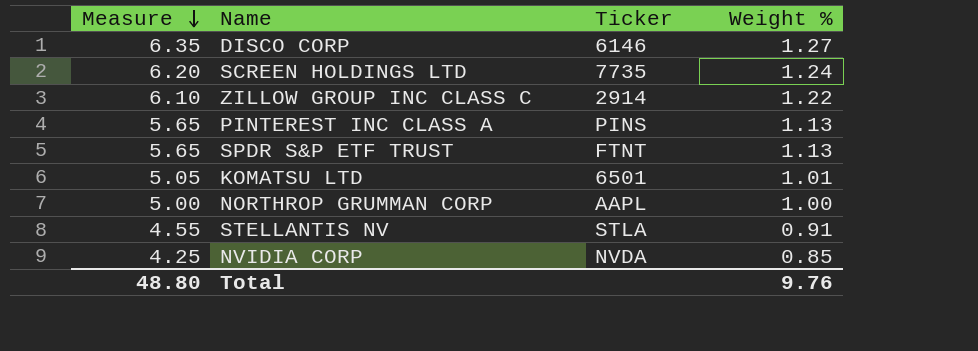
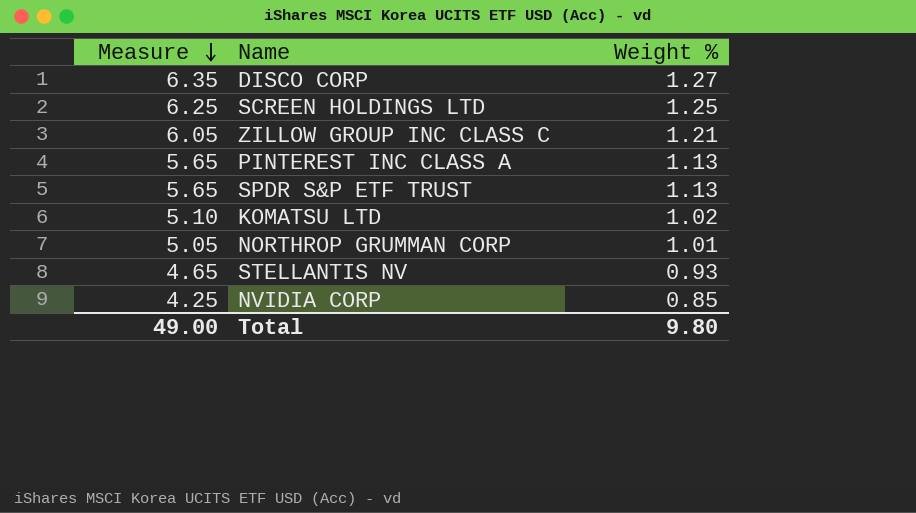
column Ticker | position: 3 -> none
SCREEN HOLDINGS LTD | Measure: 6.20 -> 6.25
SCREEN HOLDINGS LTD | Weight %: 1.24 -> 1.25
ZILLOW GROUP INC CLASS C | Measure: 6.10 -> 6.05
ZILLOW GROUP INC CLASS C | Weight %: 1.22 -> 1.21
KOMATSU LTD | Measure: 5.05 -> 5.10
KOMATSU LTD | Weight %: 1.01 -> 1.02
NORTHROP GRUMMAN CORP | Measure: 5.00 -> 5.05
NORTHROP GRUMMAN CORP | Weight %: 1.00 -> 1.01
STELLANTIS NV | Measure: 4.55 -> 4.65
STELLANTIS NV | Weight %: 0.91 -> 0.93
Total | Measure: 48.80 -> 49.00
Total | Weight %: 9.76 -> 9.80

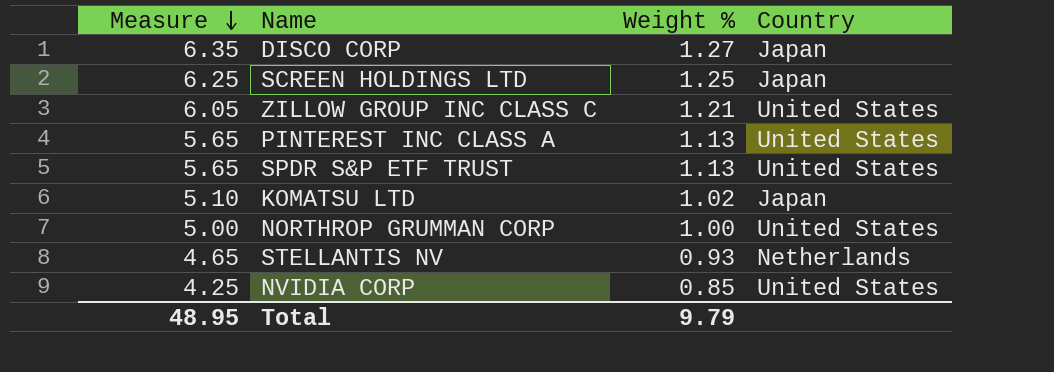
column Country | position: none -> 4
NORTHROP GRUMMAN CORP | Measure: 5.05 -> 5.00
NORTHROP GRUMMAN CORP | Weight %: 1.01 -> 1.00
Total | Measure: 49.00 -> 48.95
Total | Weight %: 9.80 -> 9.79

